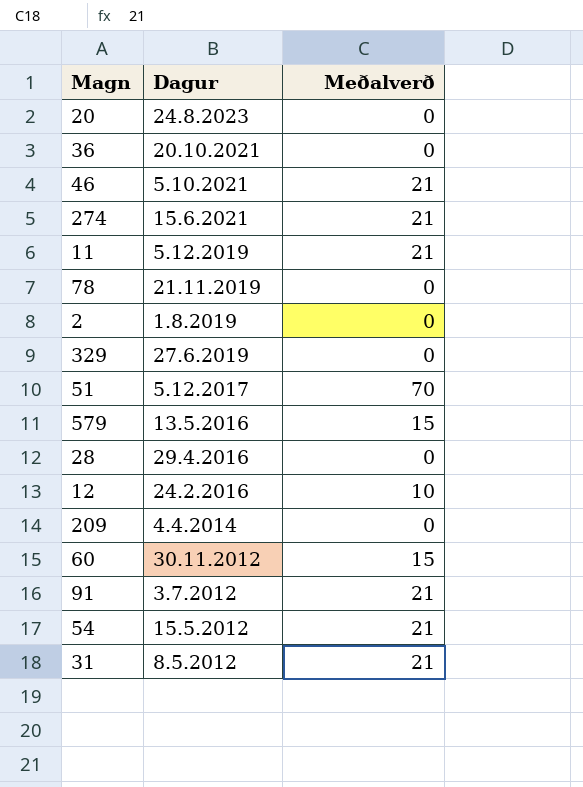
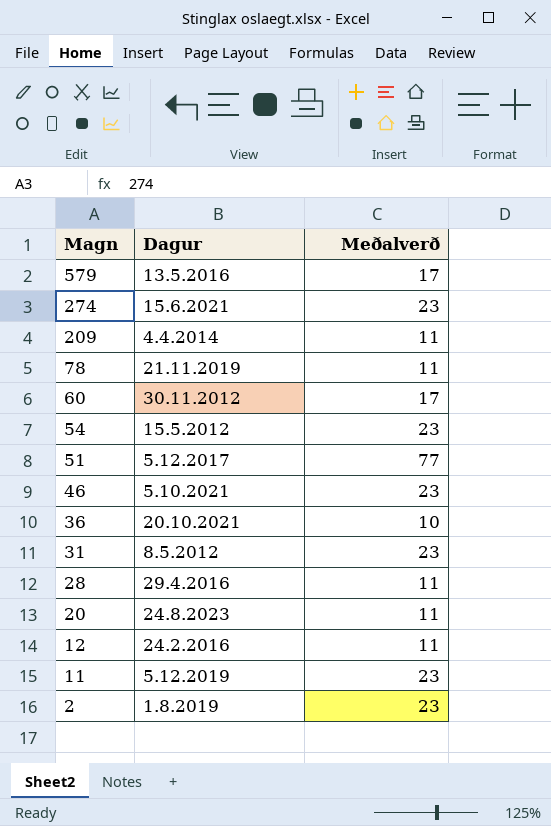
row order: Dagur descending -> Magn descending
row 329: 27.6.2019 | 0 -> none
row 91: 3.7.2012 | 21 -> none
579 | Meðalverð: 15 -> 17
274 | Meðalverð: 21 -> 23
209 | Meðalverð: 0 -> 11
78 | Meðalverð: 0 -> 11
60 | Meðalverð: 15 -> 17
54 | Meðalverð: 21 -> 23
51 | Meðalverð: 70 -> 77
46 | Meðalverð: 21 -> 23
36 | Meðalverð: 0 -> 10
31 | Meðalverð: 21 -> 23
28 | Meðalverð: 0 -> 11
20 | Meðalverð: 0 -> 11
12 | Meðalverð: 10 -> 11
11 | Meðalverð: 21 -> 23
2 | Meðalverð: 0 -> 23

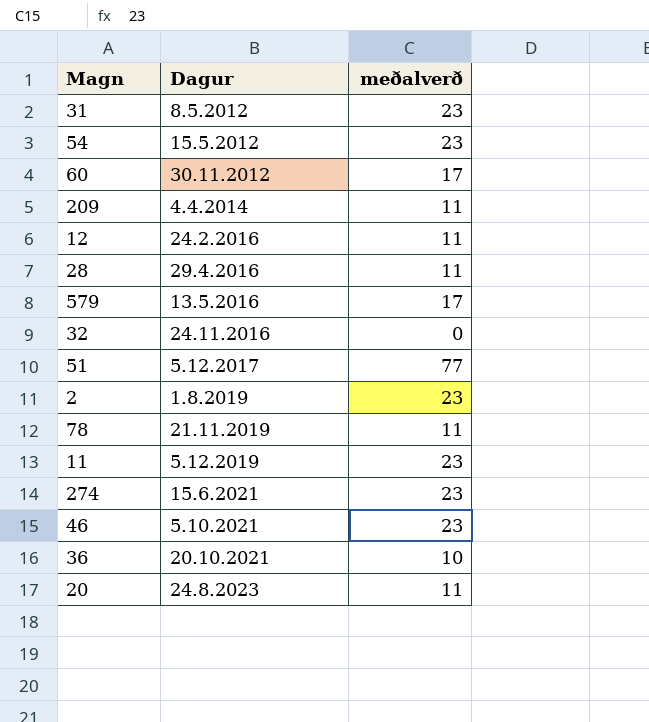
row order: Magn descending -> Dagur ascending
column name: Meðalverð -> meðalverð
row 32: none -> 24.11.2016 | 0

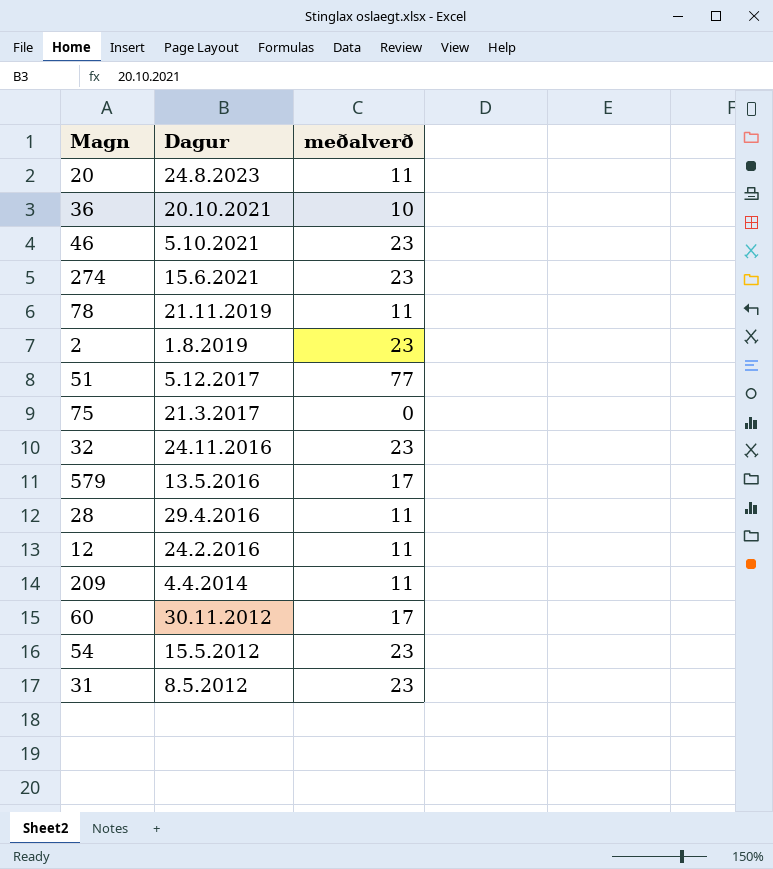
row order: Dagur ascending -> Dagur descending
row 11: 5.12.2019 | 23 -> none
row 75: none -> 21.3.2017 | 0
32 | meðalverð: 0 -> 23

